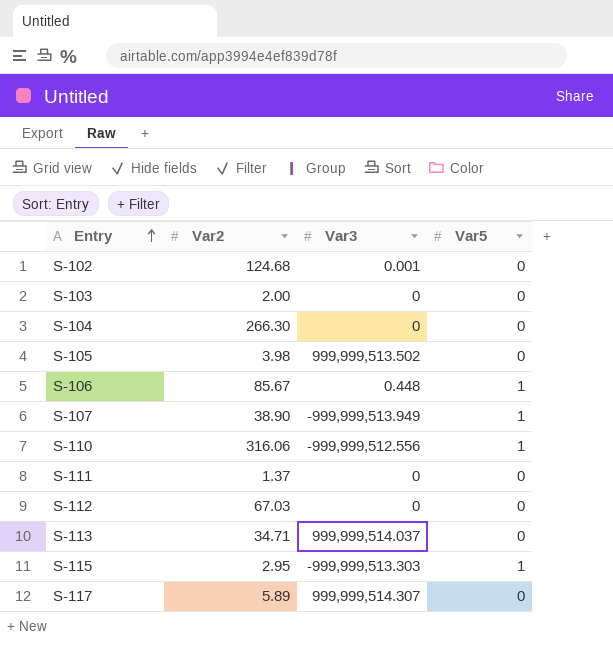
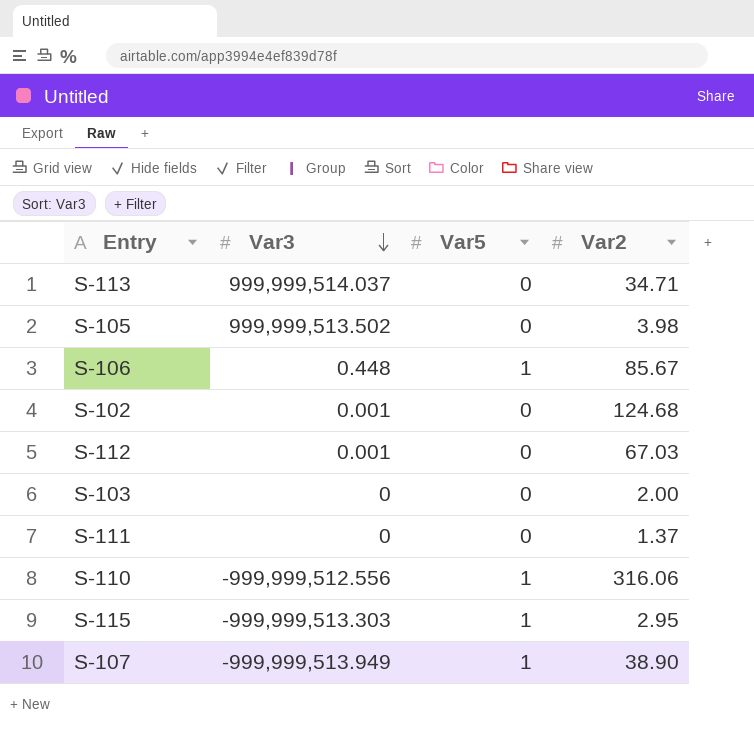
row order: Entry ascending -> Var3 descending
column Var2 | position: 2 -> 4
row S-104: 266.30 | 0 | 0 -> none
row S-117: 5.89 | 999,999,514.307 | 0 -> none
S-112 | Var3: 0 -> 0.001

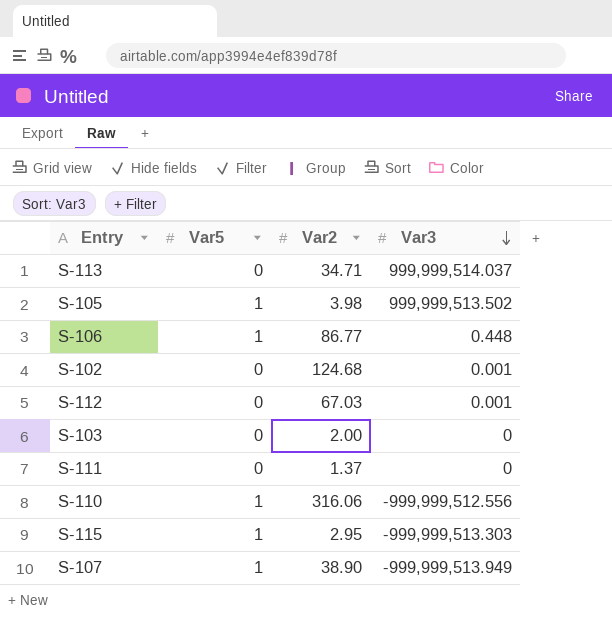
column Var3 | position: 2 -> 4
S-105 | Var5: 0 -> 1
S-106 | Var2: 85.67 -> 86.77

